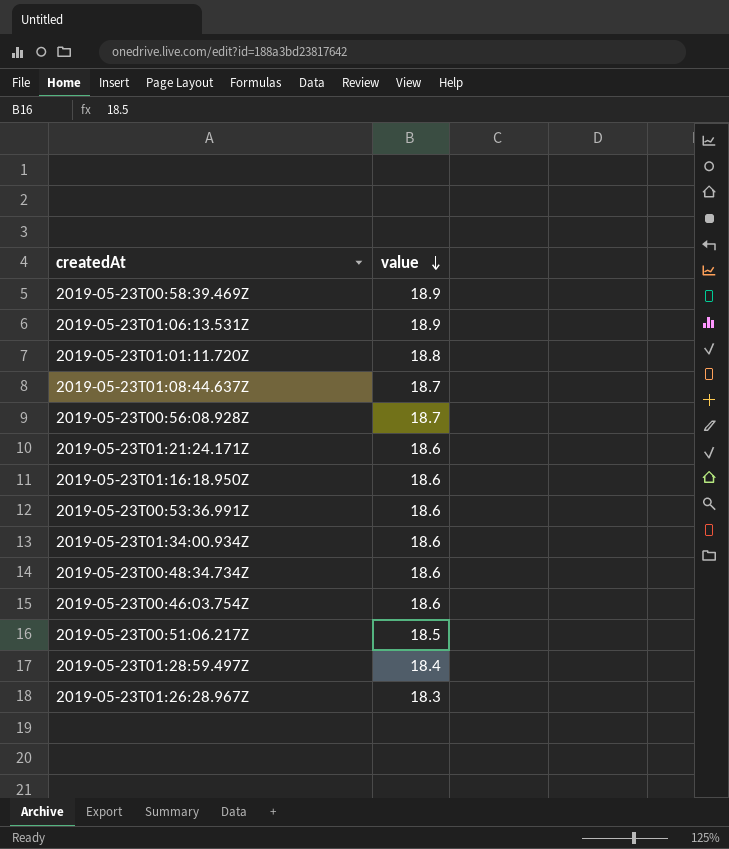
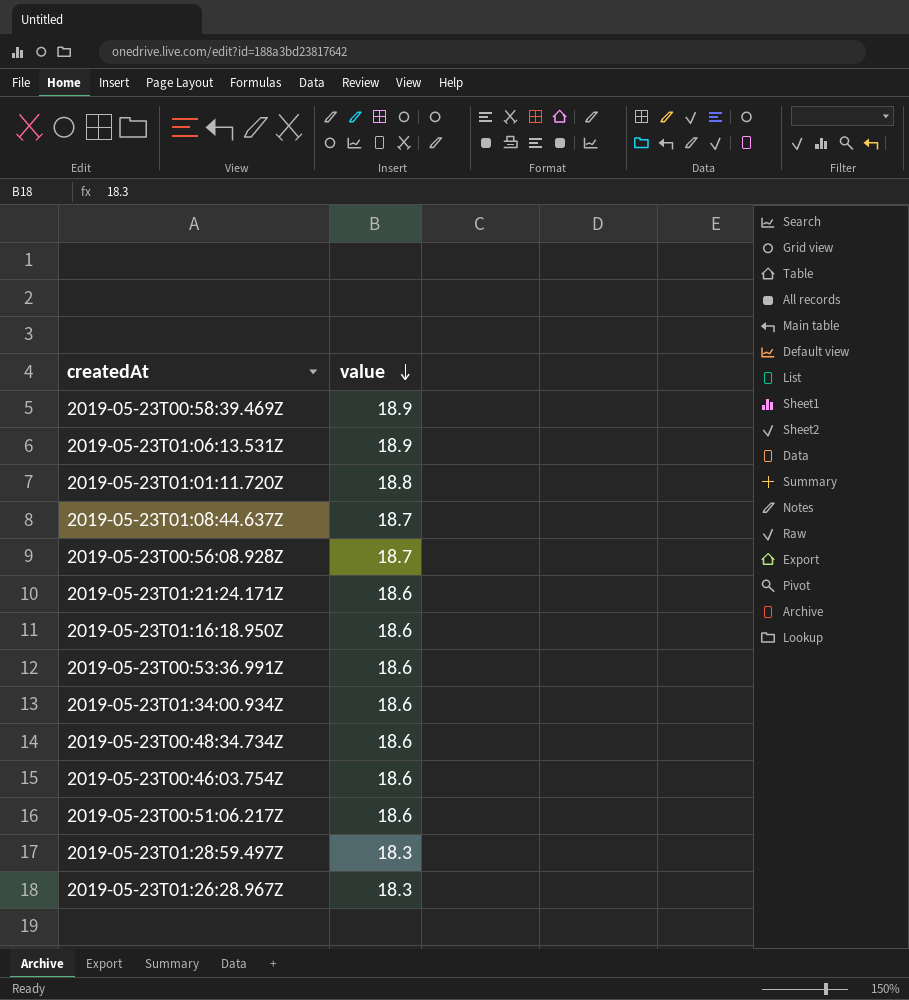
2019-05-23T00:51:06.217Z | value: 18.5 -> 18.6
2019-05-23T01:28:59.497Z | value: 18.4 -> 18.3

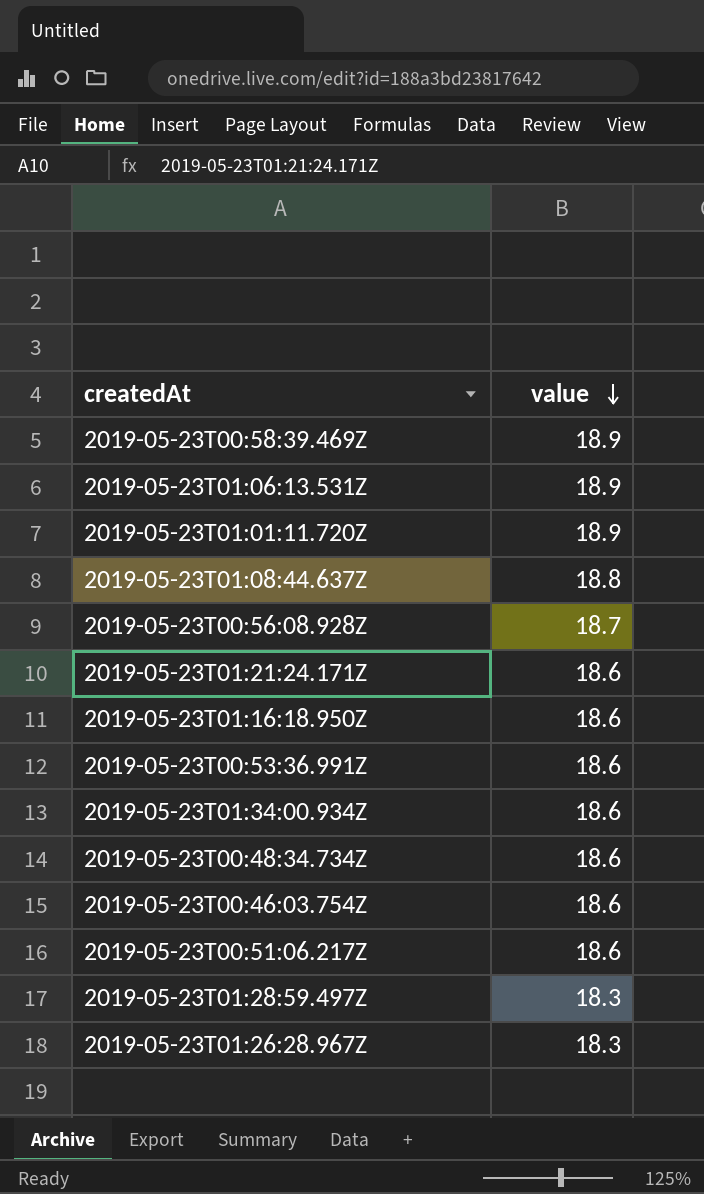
2019-05-23T01:01:11.720Z | value: 18.8 -> 18.9
2019-05-23T01:08:44.637Z | value: 18.7 -> 18.8

